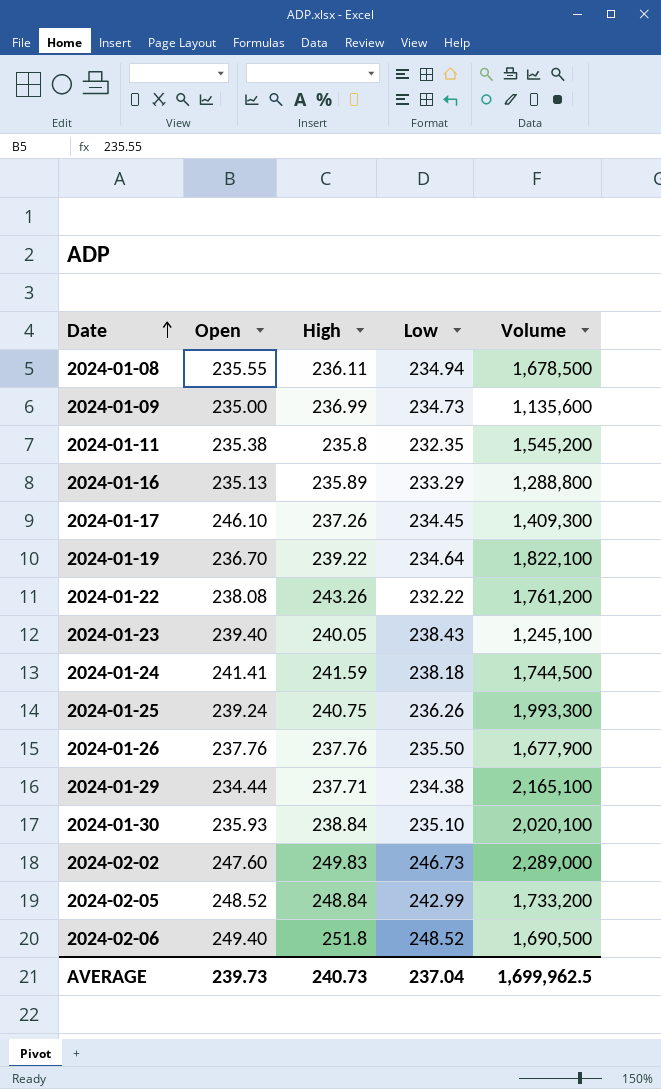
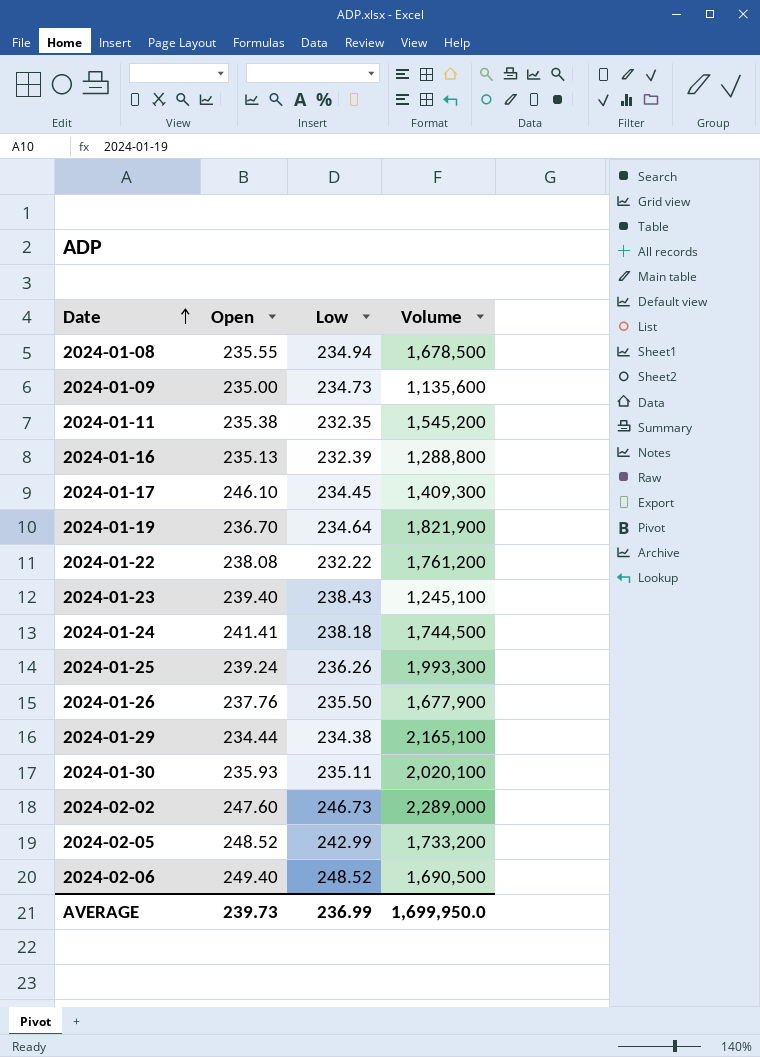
column High | position: 3 -> none
2024-01-16 | Low: 233.29 -> 232.39
2024-01-19 | Volume: 1,822,100 -> 1,821,900
2024-01-30 | Low: 235.10 -> 235.11
AVERAGE | Low: 237.04 -> 236.99
AVERAGE | Volume: 1,699,962.5 -> 1,699,950.0

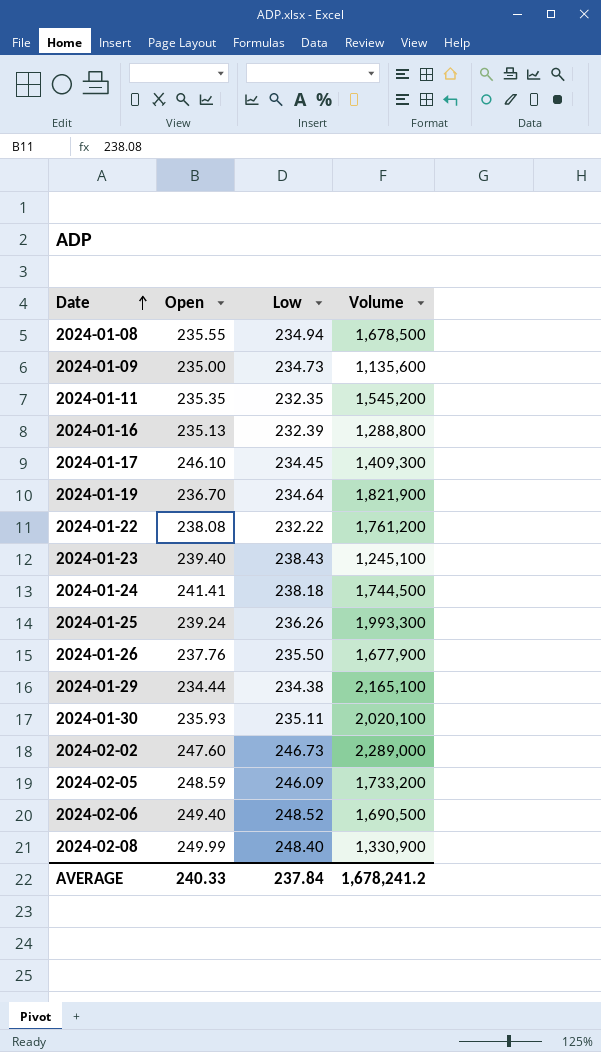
2024-01-11 | Open: 235.38 -> 235.35
2024-02-05 | Open: 248.52 -> 248.59
2024-02-05 | Low: 242.99 -> 246.09
row 2024-02-08: none -> 249.99 | 248.40 | 1,330,900
AVERAGE | Open: 239.73 -> 240.33
AVERAGE | Low: 236.99 -> 237.84
AVERAGE | Volume: 1,699,950.0 -> 1,678,241.2

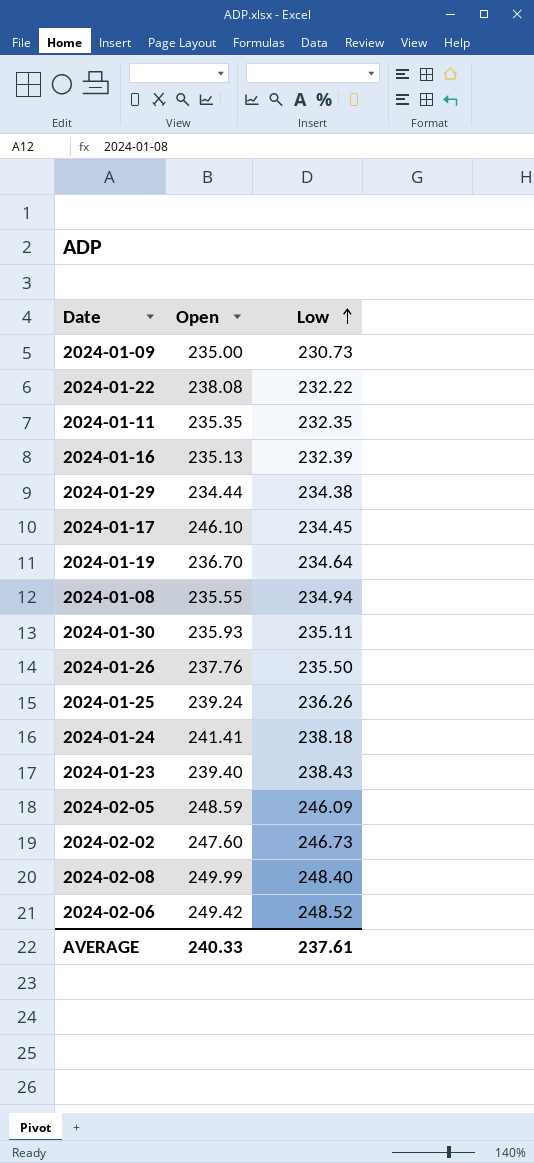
row order: Date ascending -> Low ascending
column Volume | position: 4 -> none
2024-01-09 | Low: 234.73 -> 230.73
2024-02-06 | Open: 249.40 -> 249.42
AVERAGE | Low: 237.84 -> 237.61

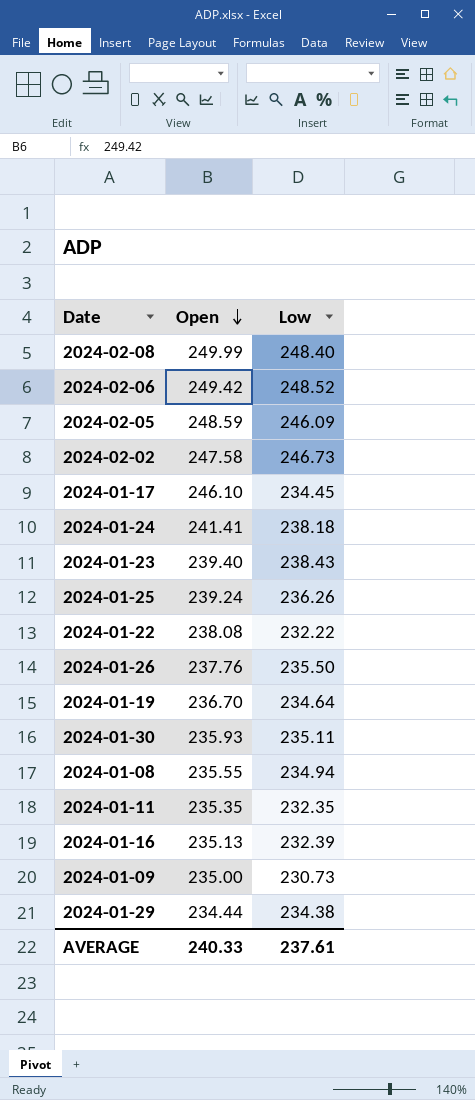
row order: Low ascending -> Open descending
2024-02-02 | Open: 247.60 -> 247.58

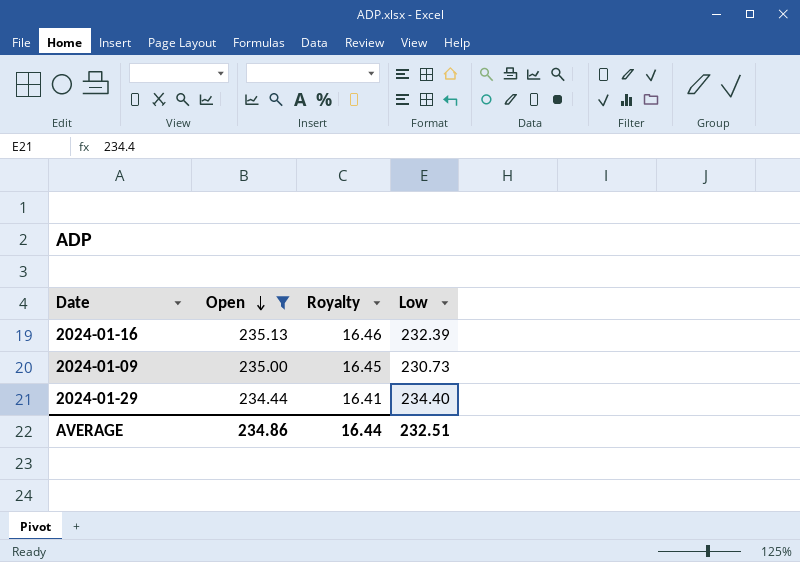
filter: none -> Open <= 235.13
column Royalty | formula: none -> [Open] * 0.07
2024-01-29 | Low: 234.38 -> 234.40
AVERAGE | Open: 240.33 -> 234.86
AVERAGE | Low: 237.61 -> 232.51

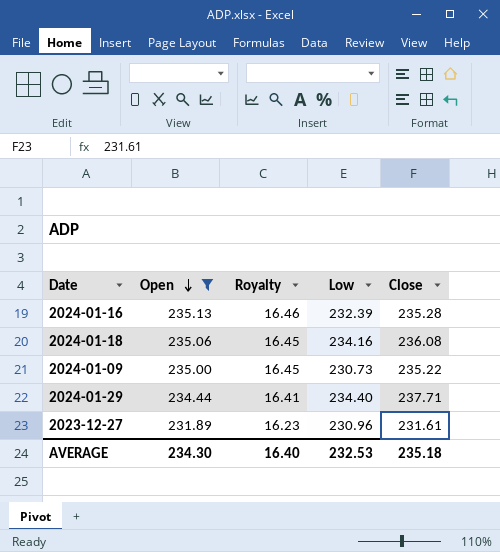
column Close | position: none -> 5
row 2024-01-18: none -> 235.06 | 16.45 | 234.16 | 236.08
row 2023-12-27: none -> 231.89 | 16.23 | 230.96 | 231.61
AVERAGE | Open: 234.86 -> 234.30
AVERAGE | Royalty: 16.44 -> 16.40
AVERAGE | Low: 232.51 -> 232.53

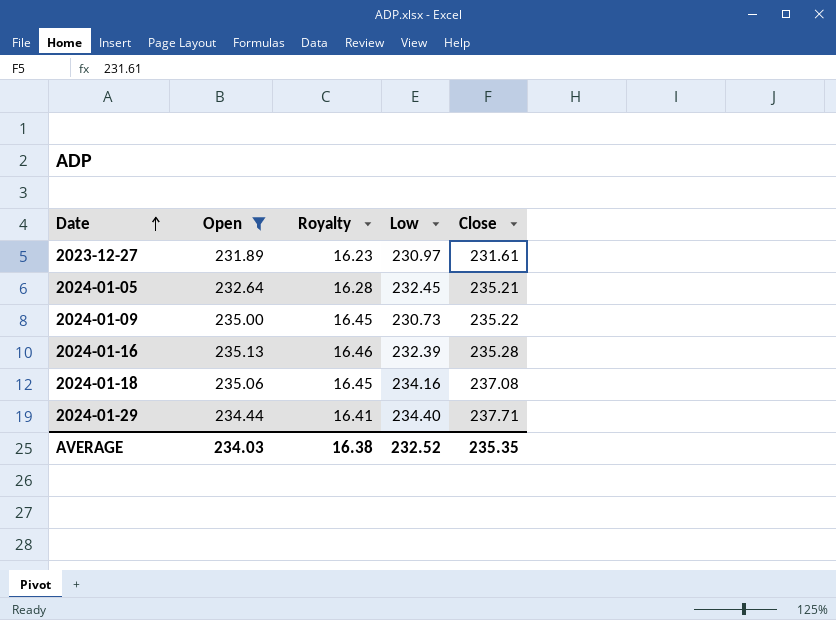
row order: Open descending -> Date ascending
2023-12-27 | Low: 230.96 -> 230.97
row 2024-01-05: none -> 232.64 | 16.28 | 232.45 | 235.21
2024-01-18 | Close: 236.08 -> 237.08
AVERAGE | Open: 234.30 -> 234.03
AVERAGE | Royalty: 16.40 -> 16.38
AVERAGE | Low: 232.53 -> 232.52
AVERAGE | Close: 235.18 -> 235.35

